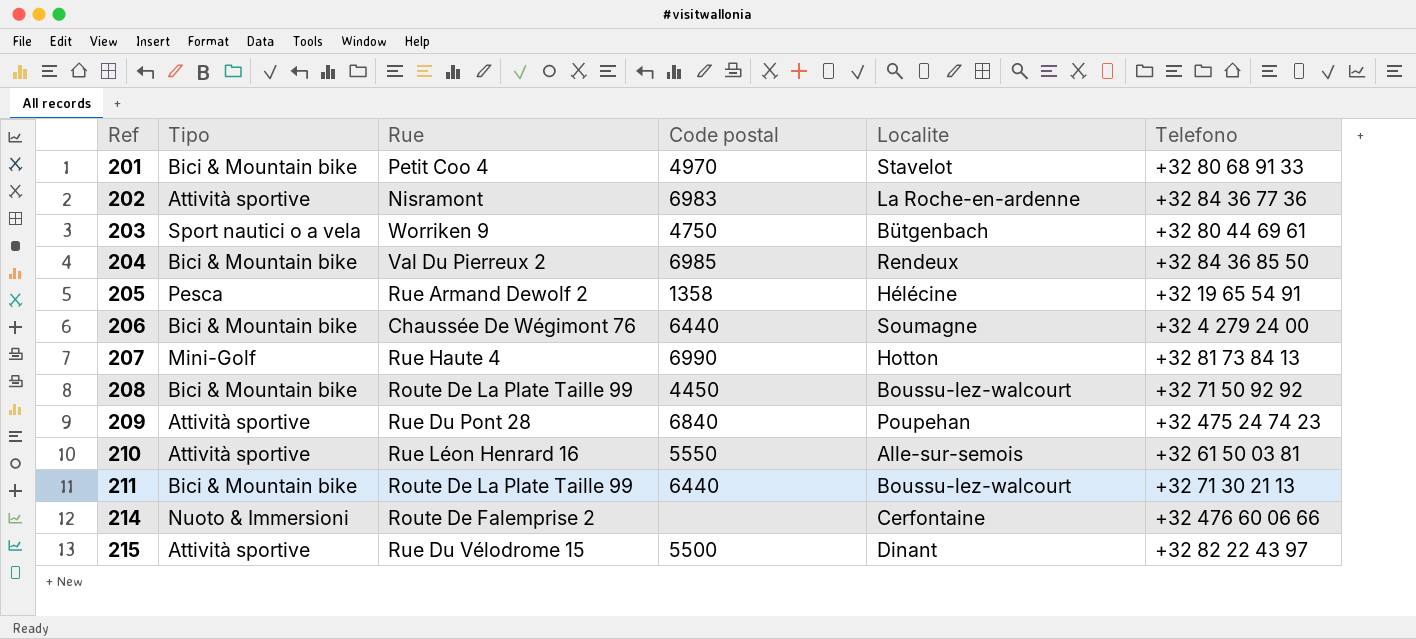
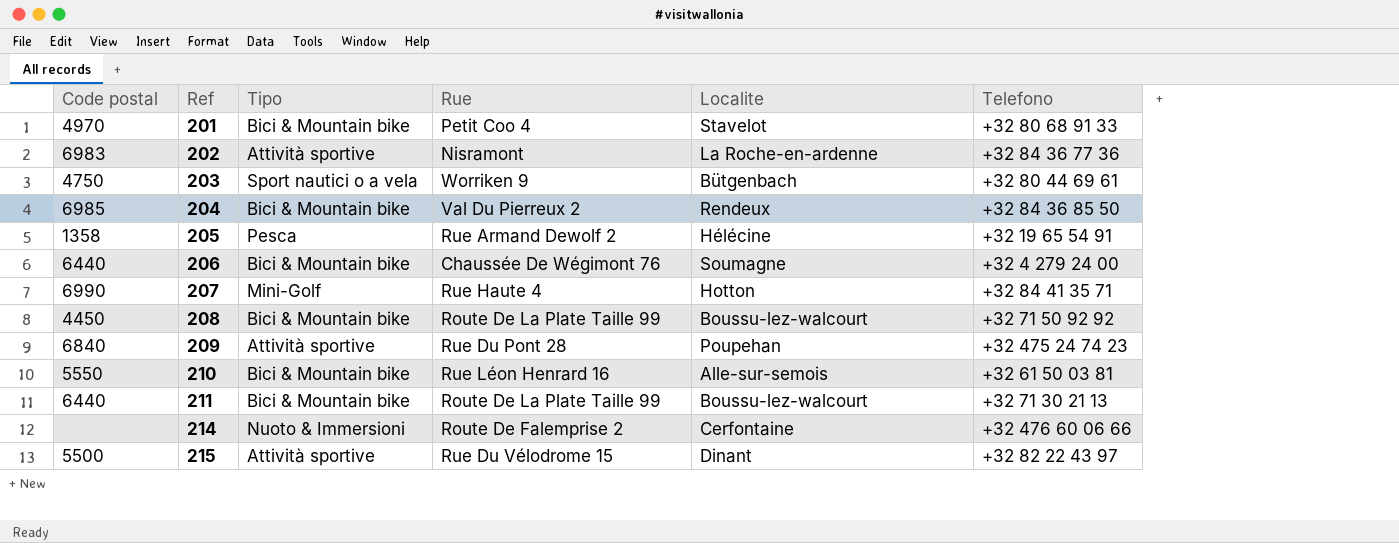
column Code postal | position: 4 -> 1
207 | Telefono: +32 81 73 84 13 -> +32 84 41 35 71
210 | Tipo: Attività sportive -> Bici & Mountain bike

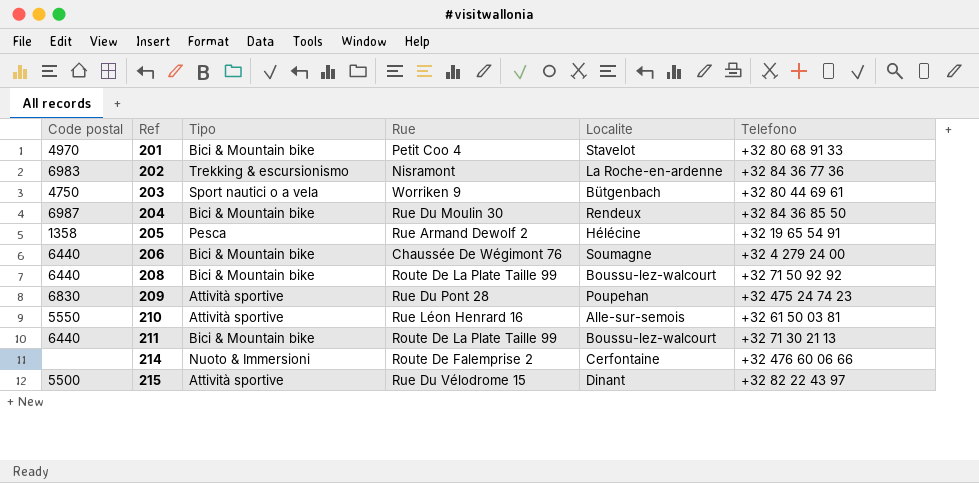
row 207: 6990 | Mini-Golf | Rue Haute 4 | Hotton | +32 84 41 35 71 -> none
202 | Tipo: Attività sportive -> Trekking & escursionismo
204 | Code postal: 6985 -> 6987
204 | Rue: Val Du Pierreux 2 -> Rue Du Moulin 30
208 | Code postal: 4450 -> 6440
209 | Code postal: 6840 -> 6830
210 | Tipo: Bici & Mountain bike -> Attività sportive

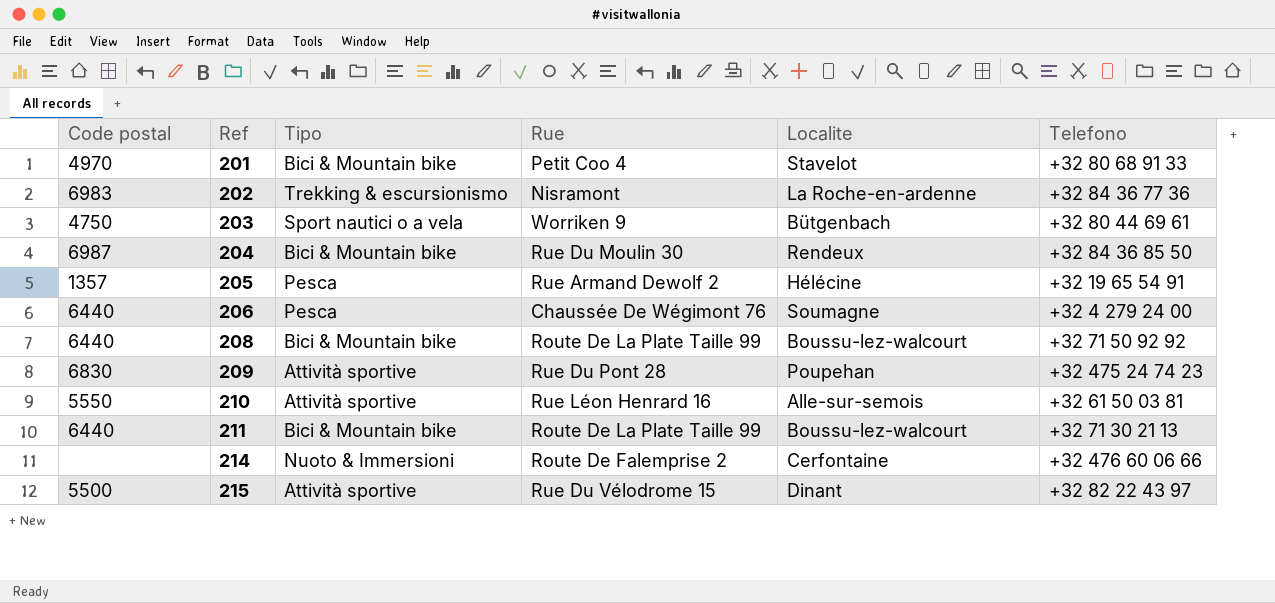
205 | Code postal: 1358 -> 1357
206 | Tipo: Bici & Mountain bike -> Pesca

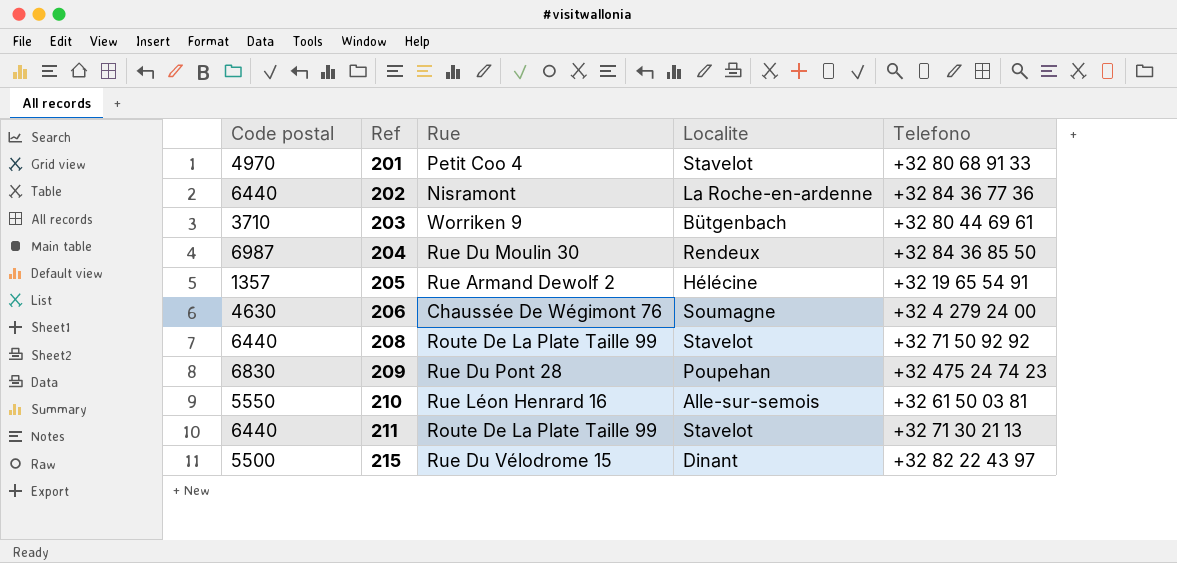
column Tipo | position: 3 -> none
row 214: none | Nuoto & Immersioni | Route De Falemprise 2 | Cerfontaine | +32 476 60 06 66 -> none
202 | Code postal: 6983 -> 6440
203 | Code postal: 4750 -> 3710
206 | Code postal: 6440 -> 4630
208 | Localite: Boussu-lez-walcourt -> Stavelot
211 | Localite: Boussu-lez-walcourt -> Stavelot

